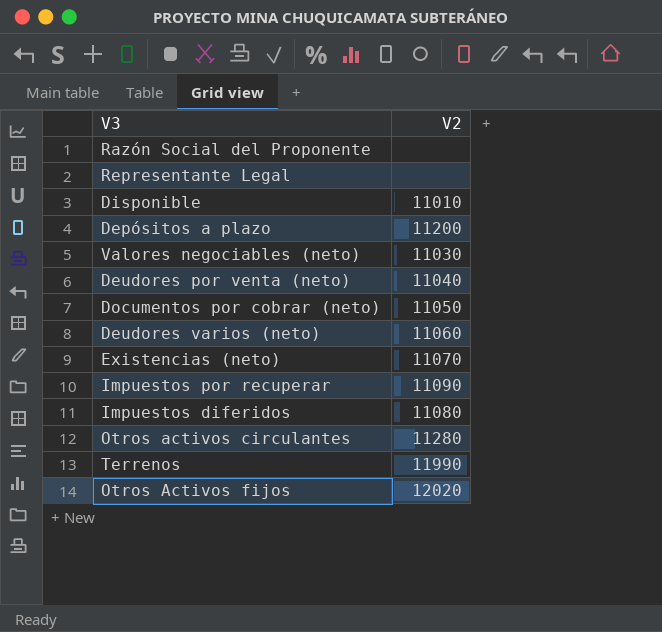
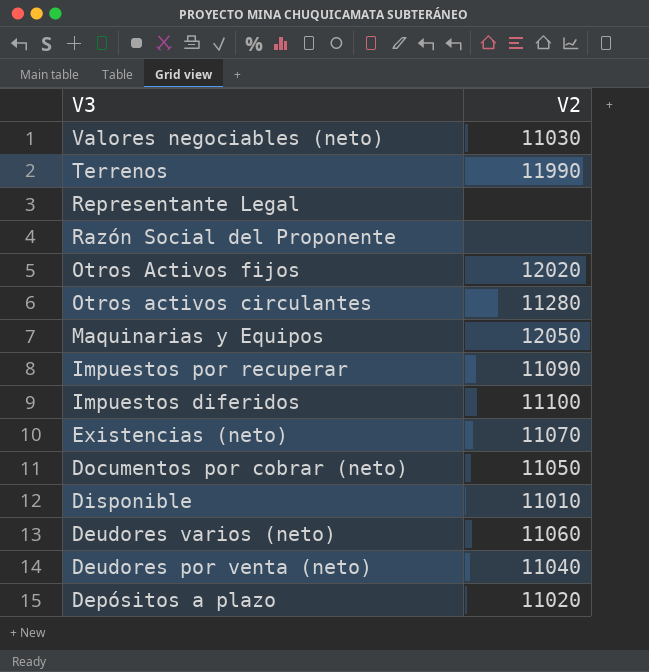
row order: none -> V3 descending
row Maquinarias y Equipos: none -> 12050
Impuestos diferidos | V2: 11080 -> 11100
Depósitos a plazo | V2: 11200 -> 11020

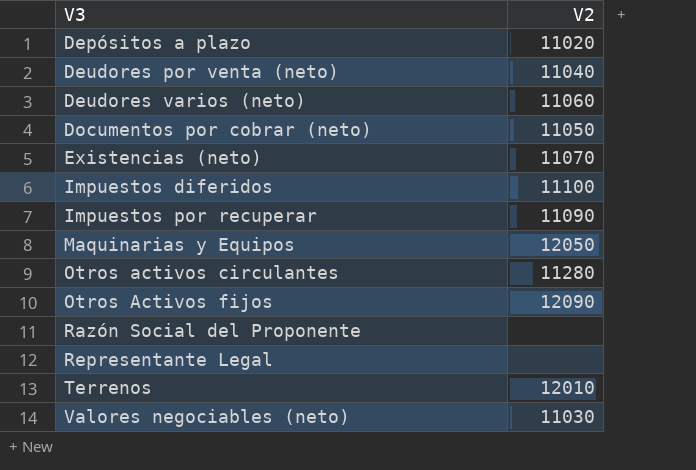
row order: V3 descending -> V3 ascending
row Disponible: 11010 -> none
Otros Activos fijos | V2: 12020 -> 12090
Terrenos | V2: 11990 -> 12010

